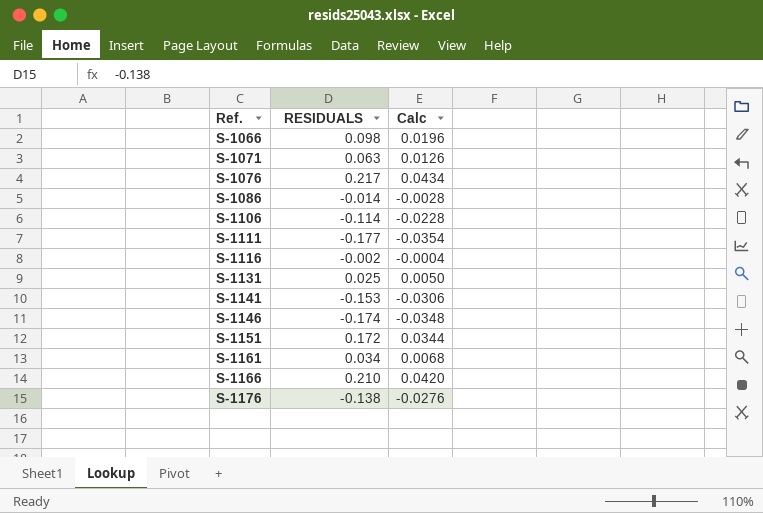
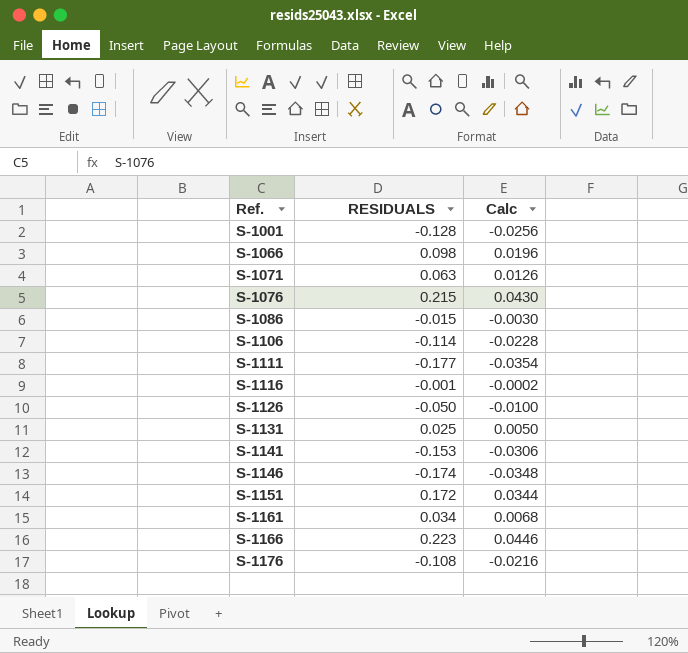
row S-1001: none -> -0.128 | -0.0256
S-1076 | RESIDUALS: 0.217 -> 0.215
S-1076 | Calc: 0.0434 -> 0.0430
S-1086 | RESIDUALS: -0.014 -> -0.015
S-1086 | Calc: -0.0028 -> -0.0030
S-1116 | RESIDUALS: -0.002 -> -0.001
S-1116 | Calc: -0.0004 -> -0.0002
row S-1126: none -> -0.050 | -0.0100
S-1166 | RESIDUALS: 0.210 -> 0.223
S-1166 | Calc: 0.0420 -> 0.0446
S-1176 | RESIDUALS: -0.138 -> -0.108
S-1176 | Calc: -0.0276 -> -0.0216

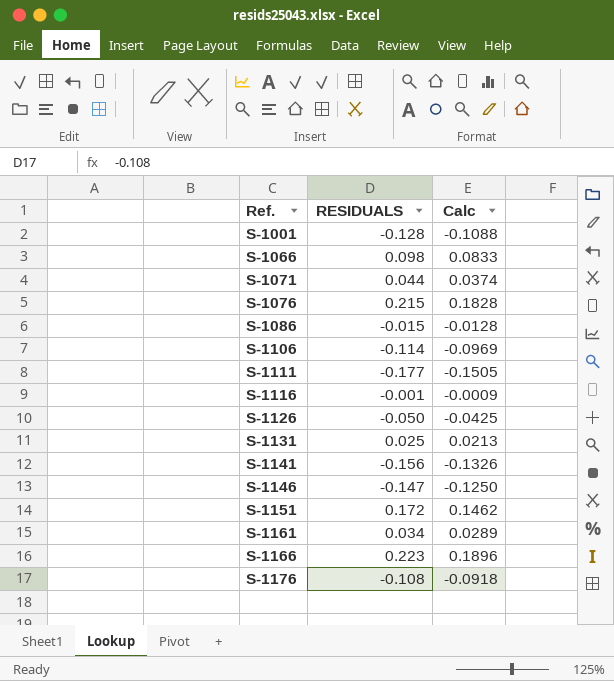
column Calc | formula: [RESIDUALS] * 0.2 -> [RESIDUALS] * 0.85
S-1071 | RESIDUALS: 0.063 -> 0.044
S-1141 | RESIDUALS: -0.153 -> -0.156
S-1146 | RESIDUALS: -0.174 -> -0.147

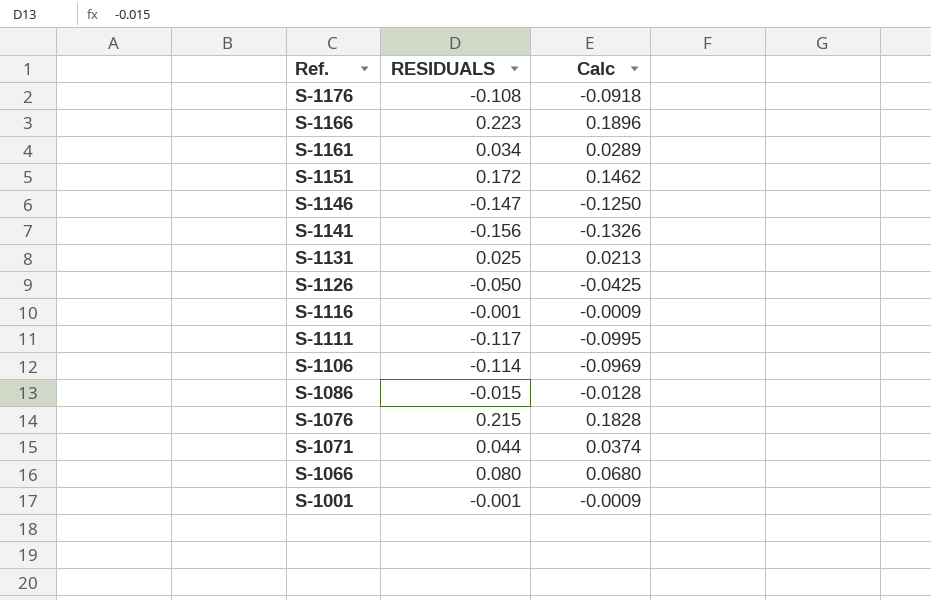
row order: Ref. ascending -> Ref. descending
S-1111 | RESIDUALS: -0.177 -> -0.117
S-1111 | Calc: -0.1505 -> -0.0995
S-1066 | RESIDUALS: 0.098 -> 0.080
S-1066 | Calc: 0.0833 -> 0.0680
S-1001 | RESIDUALS: -0.128 -> -0.001
S-1001 | Calc: -0.1088 -> -0.0009

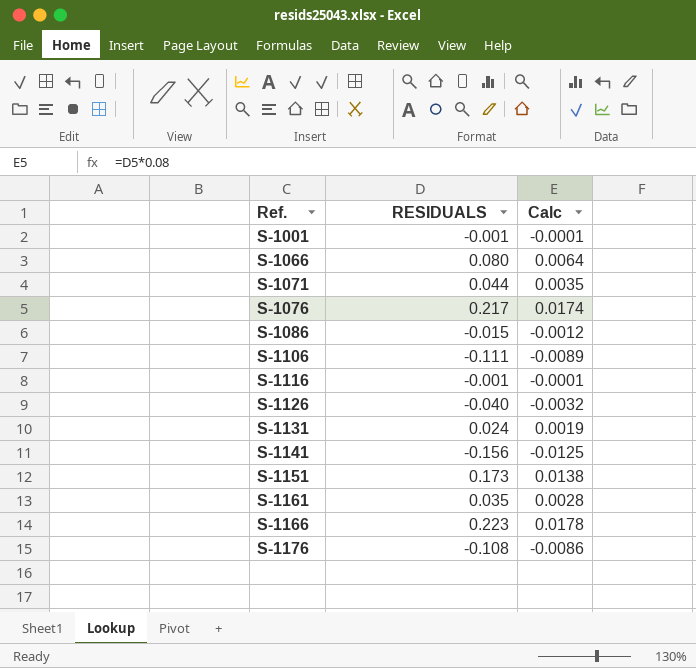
row order: Ref. descending -> Ref. ascending
column Calc | formula: [RESIDUALS] * 0.85 -> [RESIDUALS] * 0.08
row S-1146: -0.147 | -0.1250 -> none
row S-1111: -0.117 | -0.0995 -> none
S-1076 | RESIDUALS: 0.215 -> 0.217
S-1106 | RESIDUALS: -0.114 -> -0.111
S-1126 | RESIDUALS: -0.050 -> -0.040
S-1131 | RESIDUALS: 0.025 -> 0.024
S-1151 | RESIDUALS: 0.172 -> 0.173
S-1161 | RESIDUALS: 0.034 -> 0.035

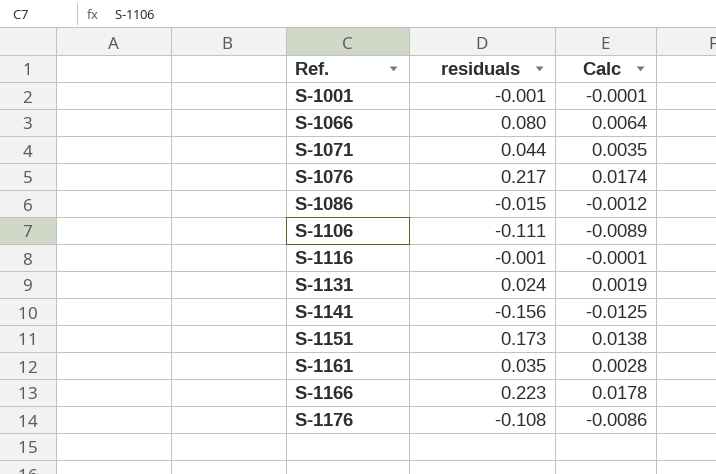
column name: RESIDUALS -> residuals
row S-1126: -0.040 | -0.0032 -> none

